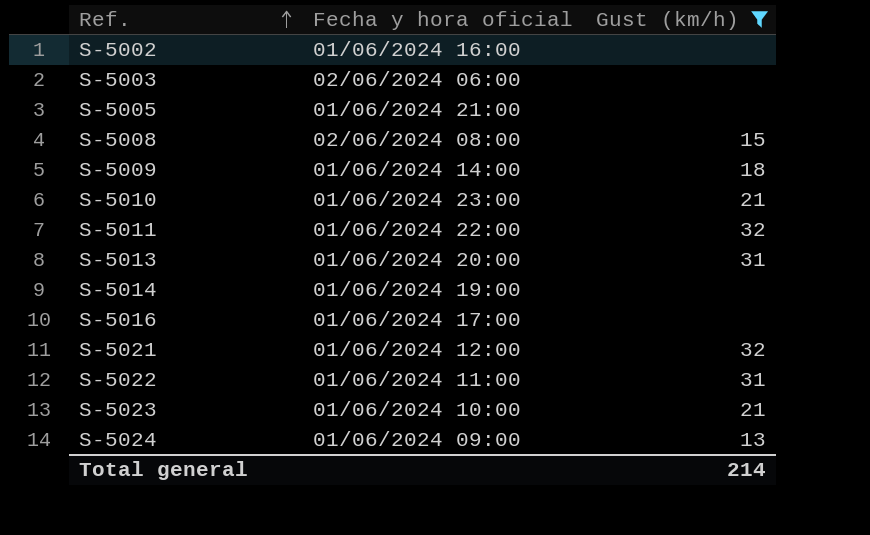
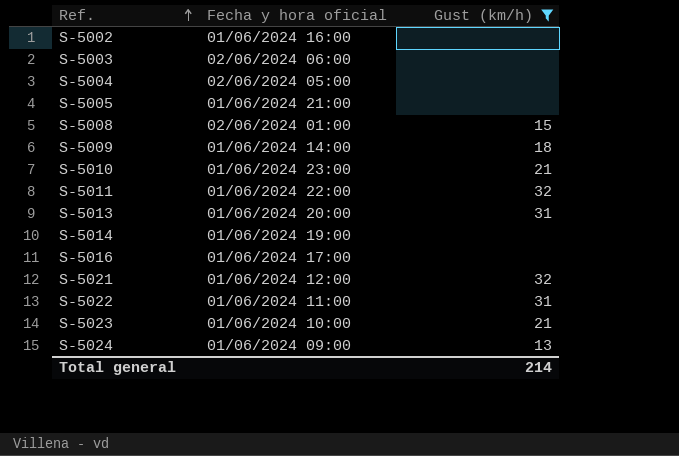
row S-5004: none -> 02/06/2024 05:00 | none
S-5008 | Fecha y hora oficial: 02/06/2024 08:00 -> 02/06/2024 01:00

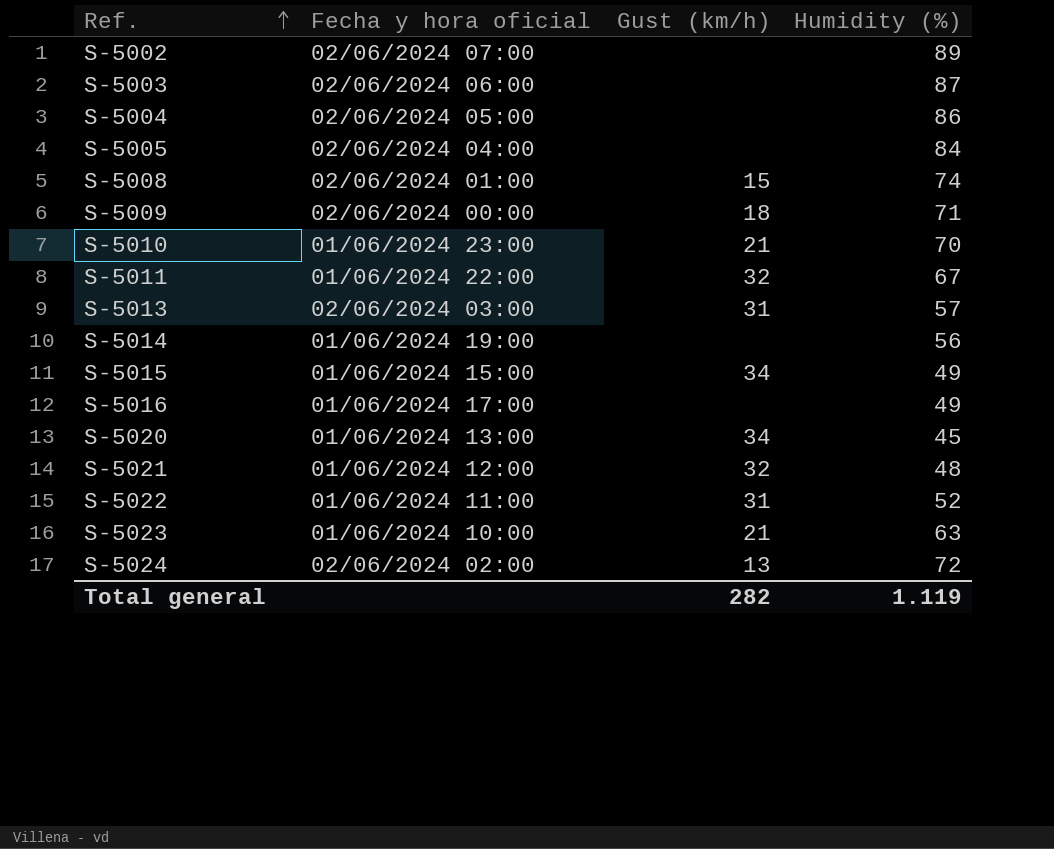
filter: Gust (km/h) != 34 -> none
column Humidity (%) | position: none -> 4
S-5002 | Fecha y hora oficial: 01/06/2024 16:00 -> 02/06/2024 07:00
S-5005 | Fecha y hora oficial: 01/06/2024 21:00 -> 02/06/2024 04:00
S-5009 | Fecha y hora oficial: 01/06/2024 14:00 -> 02/06/2024 00:00
S-5013 | Fecha y hora oficial: 01/06/2024 20:00 -> 02/06/2024 03:00
S-5024 | Fecha y hora oficial: 01/06/2024 09:00 -> 02/06/2024 02:00
Total general | Gust (km/h): 214 -> 282

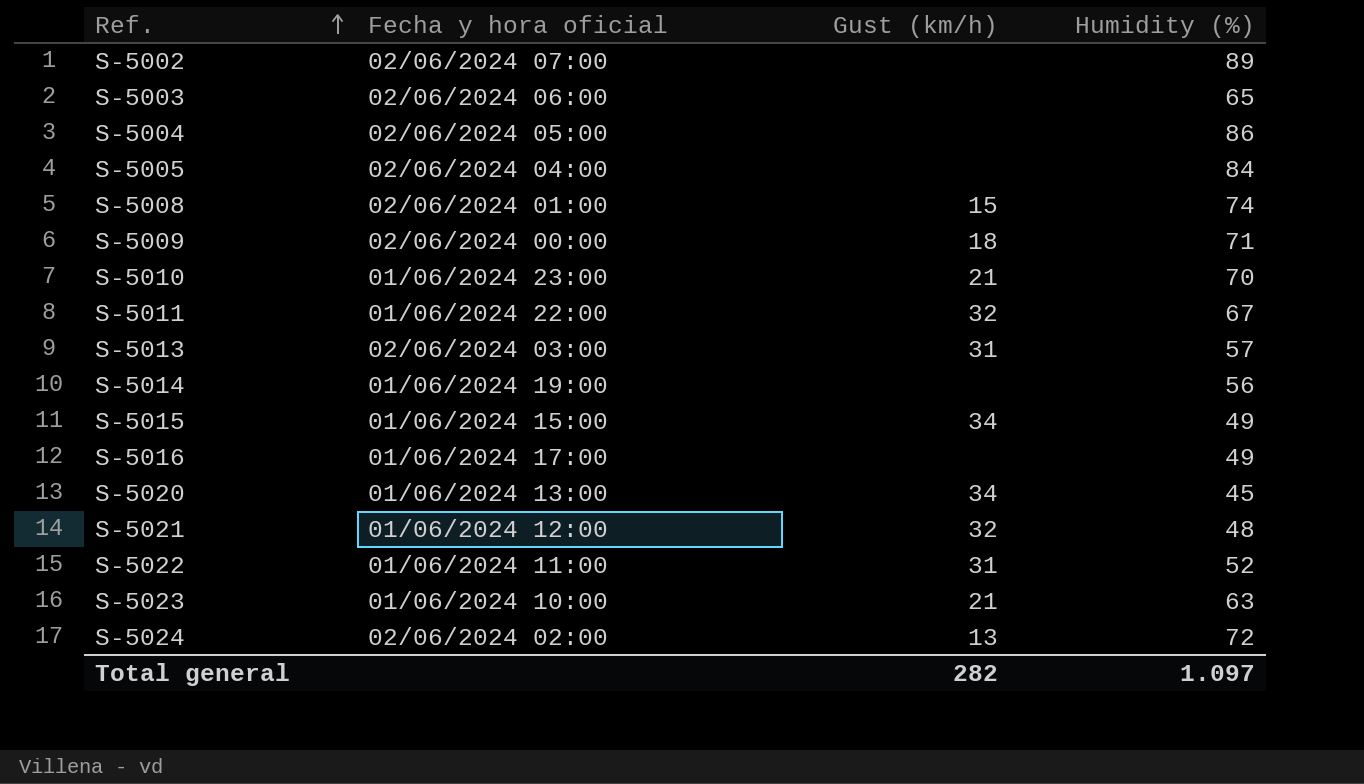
S-5003 | Humidity (%): 87 -> 65
Total general | Humidity (%): 1.119 -> 1.097

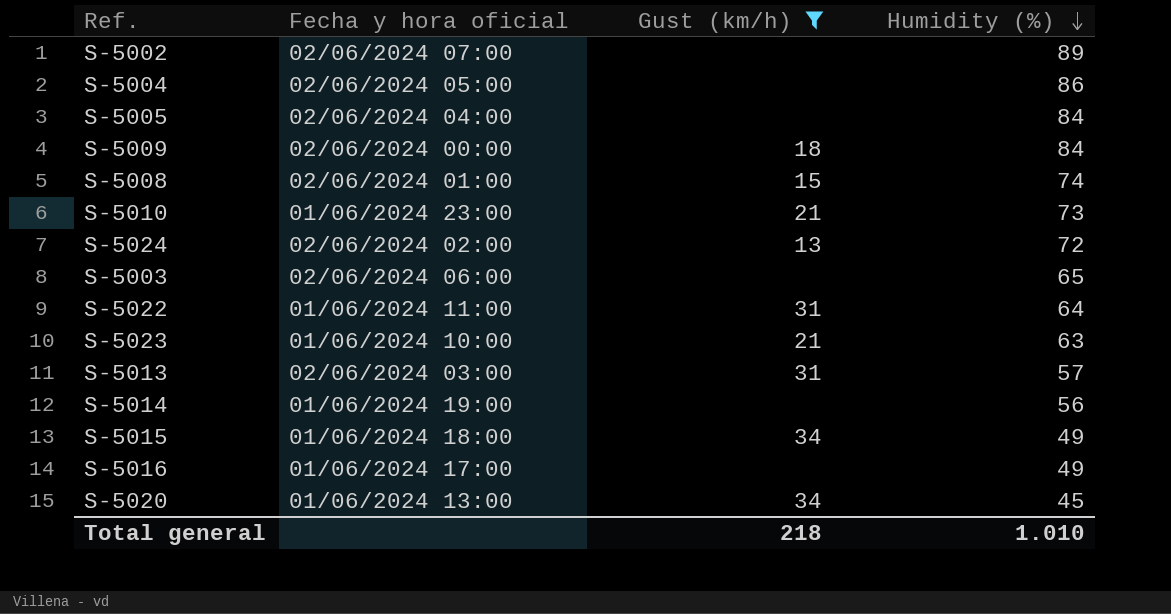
filter: none -> Gust (km/h) != 32
row order: Ref. ascending -> Humidity (%) descending
S-5009 | Humidity (%): 71 -> 84
S-5010 | Humidity (%): 70 -> 73
S-5022 | Humidity (%): 52 -> 64
S-5015 | Fecha y hora oficial: 01/06/2024 15:00 -> 01/06/2024 18:00
Total general | Gust (km/h): 282 -> 218
Total general | Humidity (%): 1.097 -> 1.010

